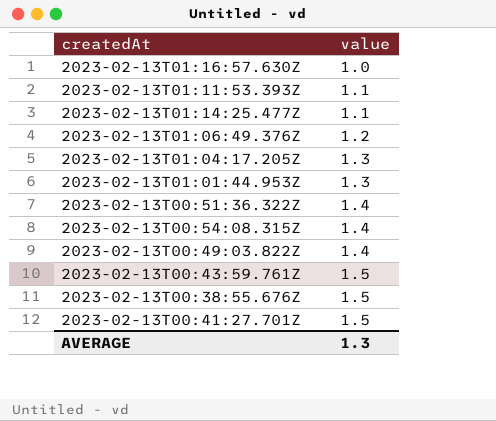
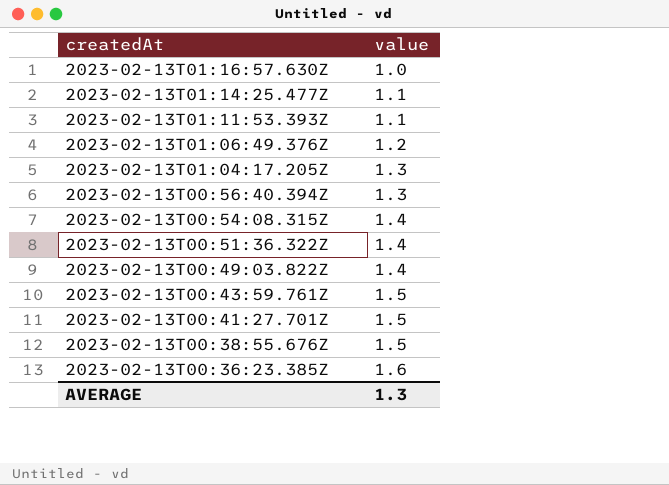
row order: value ascending -> createdAt descending
row 2023-02-13T01:01:44.953Z: 1.3 -> none
row 2023-02-13T00:56:40.394Z: none -> 1.3
row 2023-02-13T00:36:23.385Z: none -> 1.6

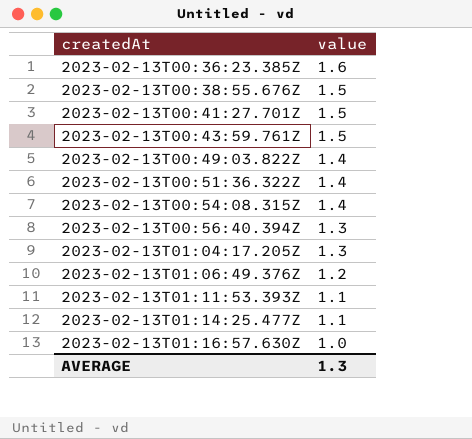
row order: createdAt descending -> createdAt ascending

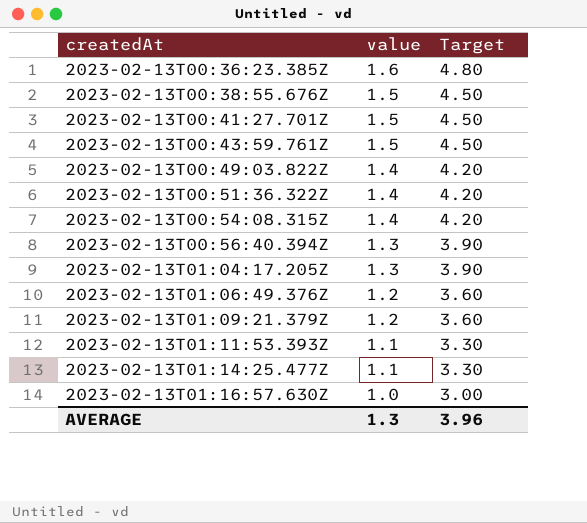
column Target | formula: none -> [value] * 3
row 2023-02-13T01:09:21.379Z: none -> 1.2 | 3.60

